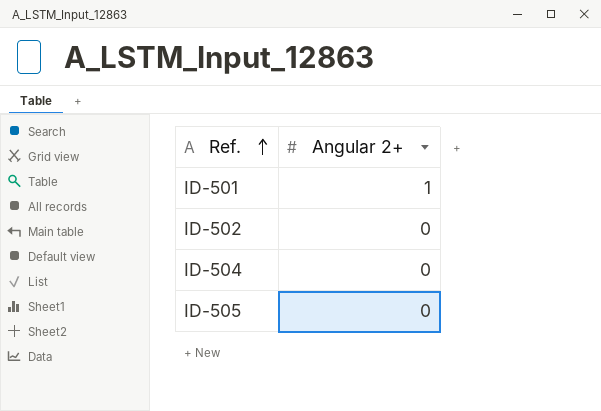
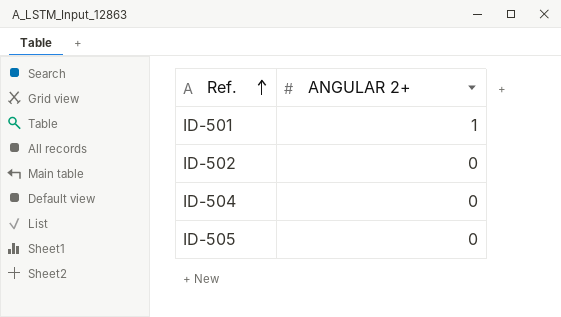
column name: Angular 2+ -> ANGULAR 2+

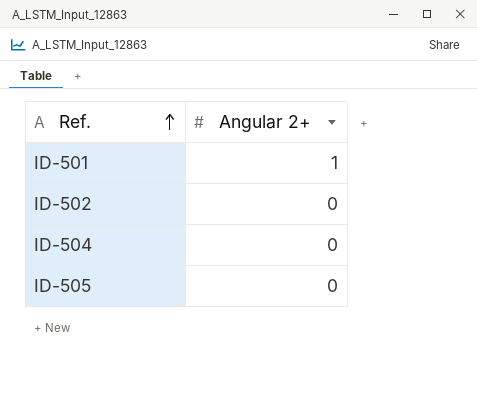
column name: ANGULAR 2+ -> Angular 2+

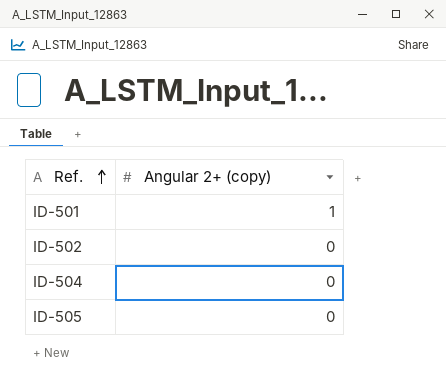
column name: Angular 2+ -> Angular 2+ (copy)

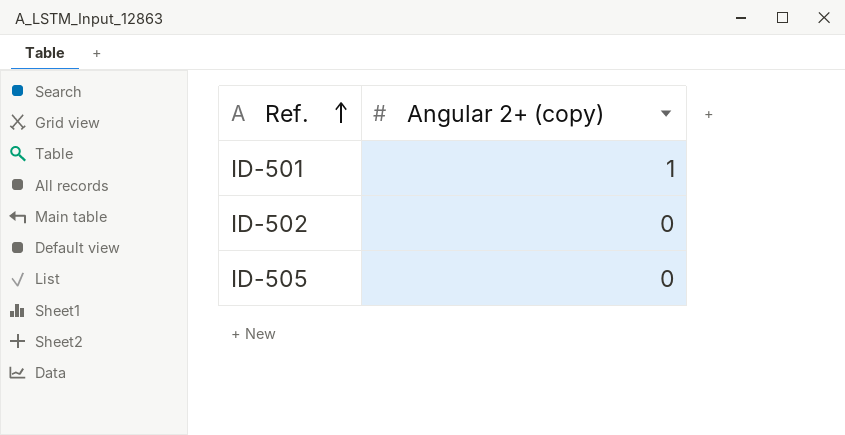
row ID-504: 0 -> none

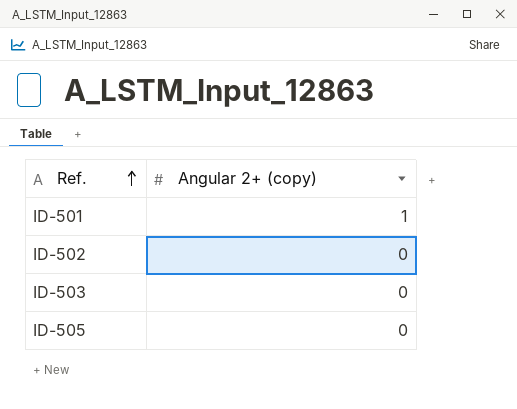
row ID-503: none -> 0

